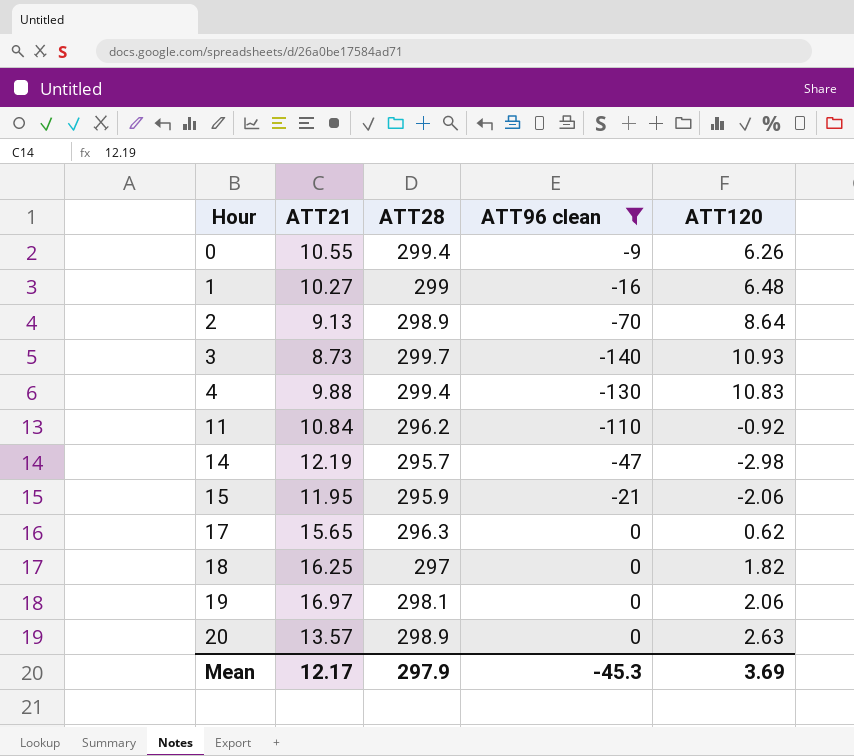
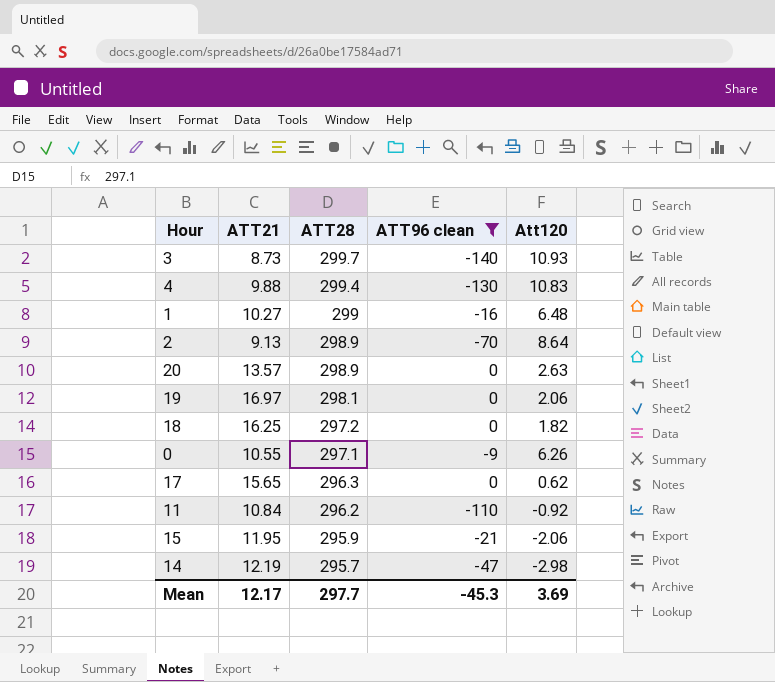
row order: Hour ascending -> ATT28 descending
column name: ATT120 -> Att120
18 | ATT28: 297 -> 297.2
0 | ATT28: 299.4 -> 297.1
Mean | ATT28: 297.9 -> 297.7

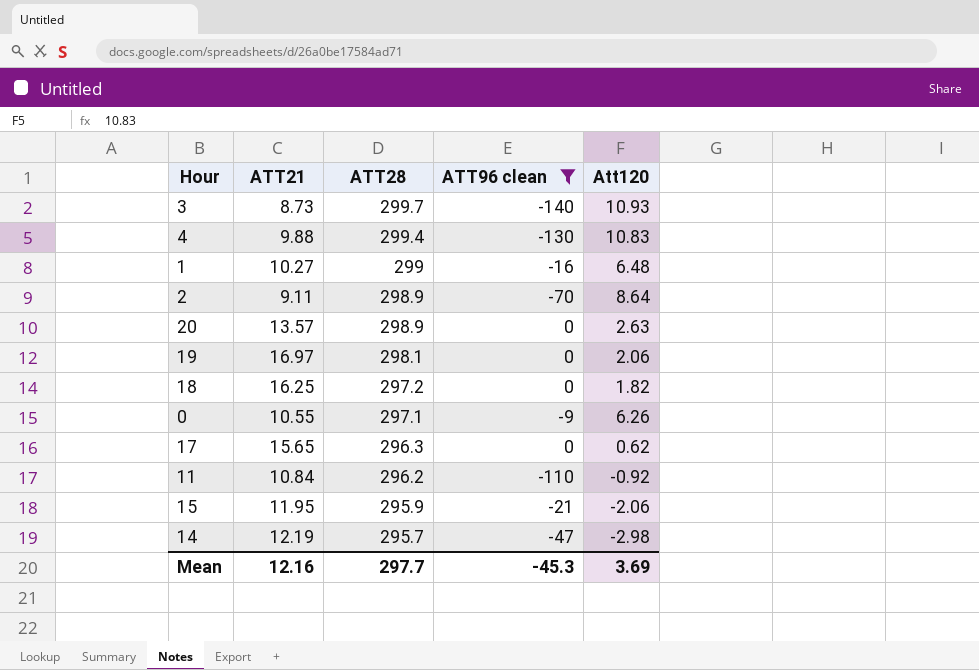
2 | ATT21: 9.13 -> 9.11
Mean | ATT21: 12.17 -> 12.16

